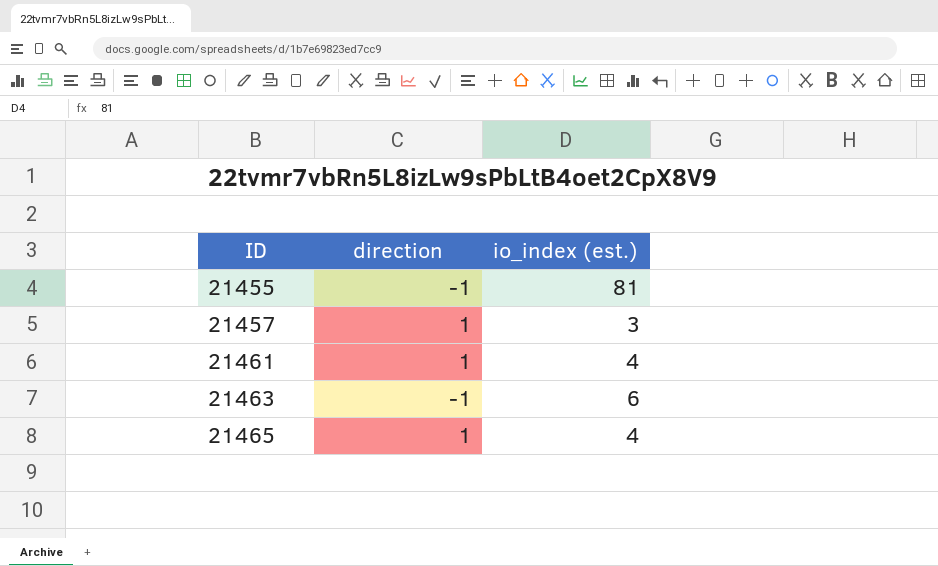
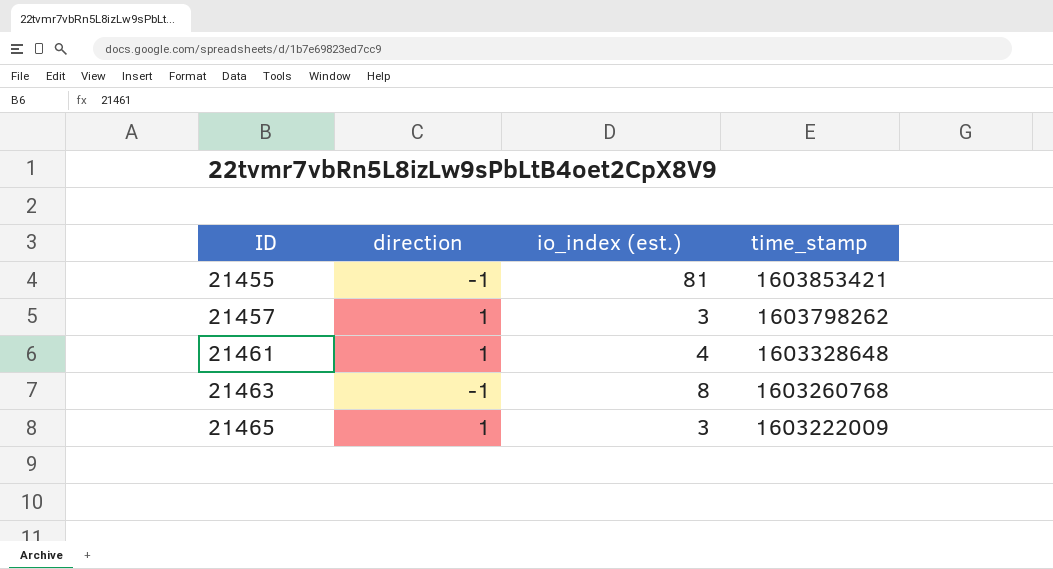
column time_stamp | position: none -> 4
21463 | io_index (est.): 6 -> 8
21465 | io_index (est.): 4 -> 3

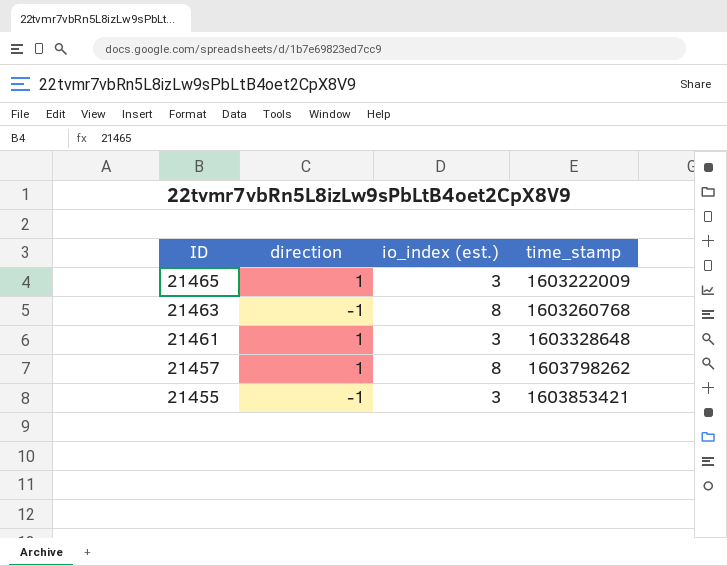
row order: ID ascending -> ID descending
21461 | io_index (est.): 4 -> 3
21457 | io_index (est.): 3 -> 8
21455 | io_index (est.): 81 -> 3

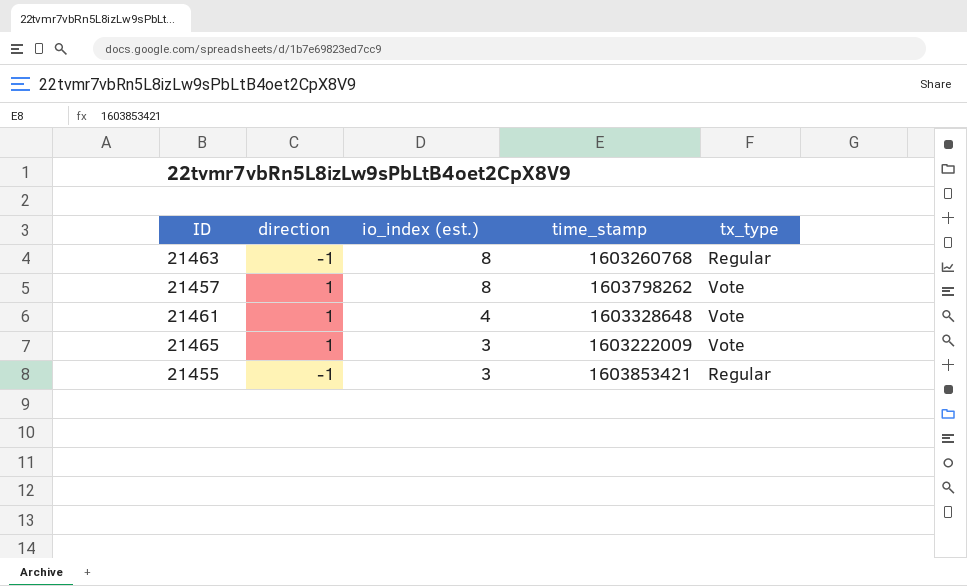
row order: ID descending -> io_index (est.) descending
column tx_type | position: none -> 5
21461 | io_index (est.): 3 -> 4

